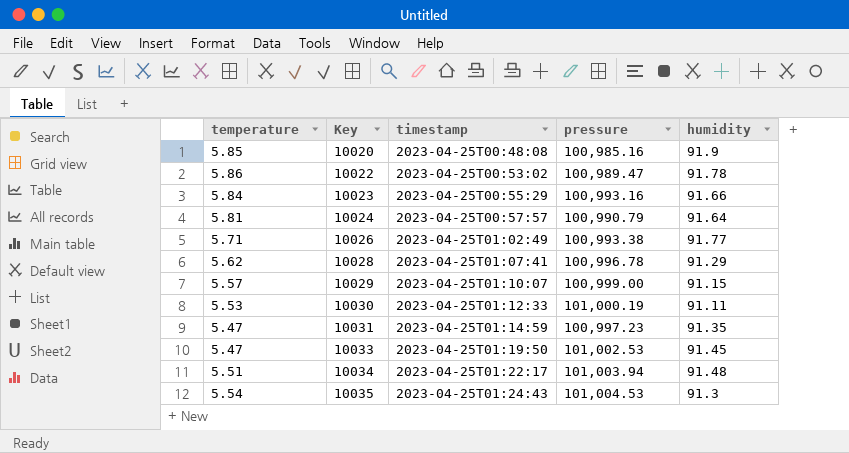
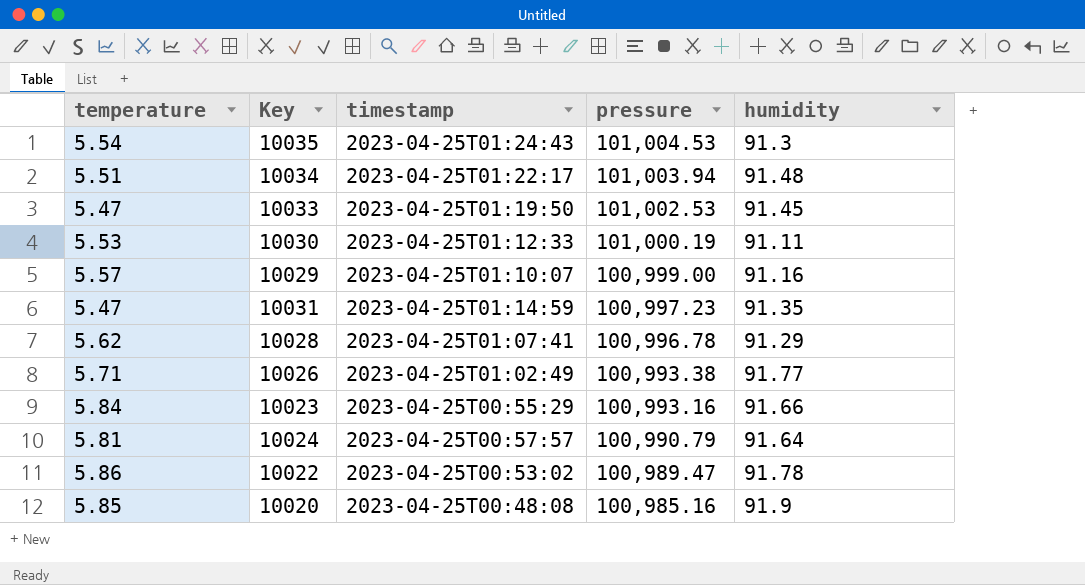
row order: Key ascending -> pressure descending
10029 | humidity: 91.15 -> 91.16

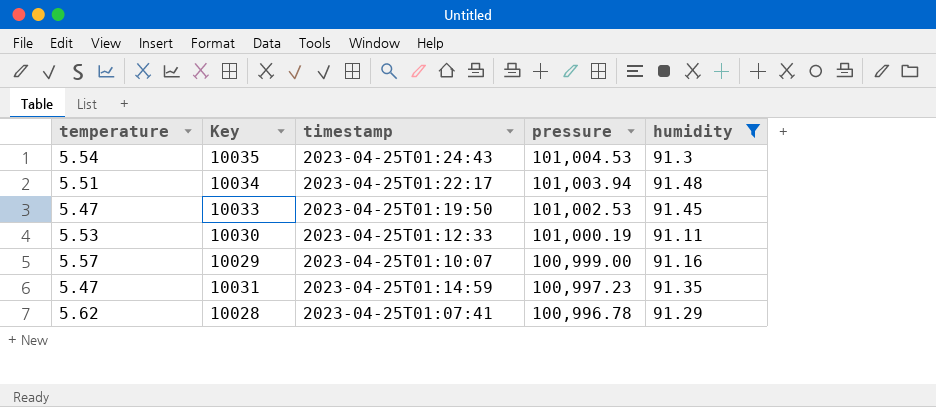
filter: none -> humidity <= 91.48

